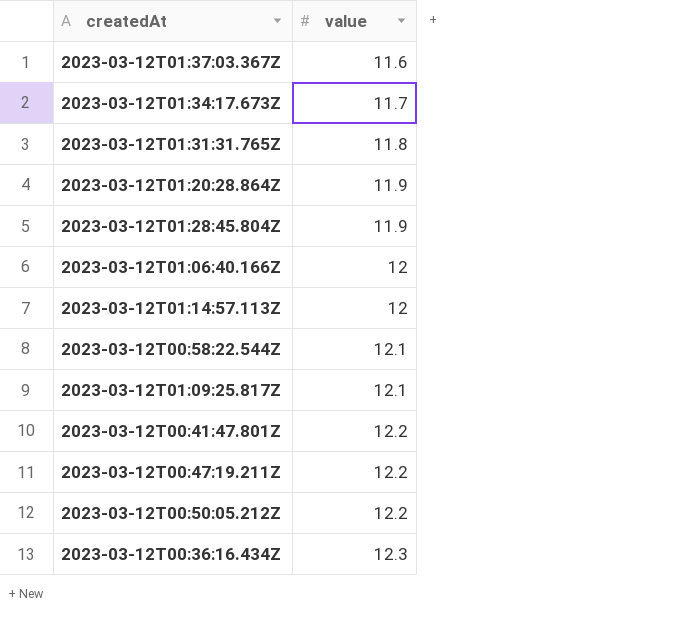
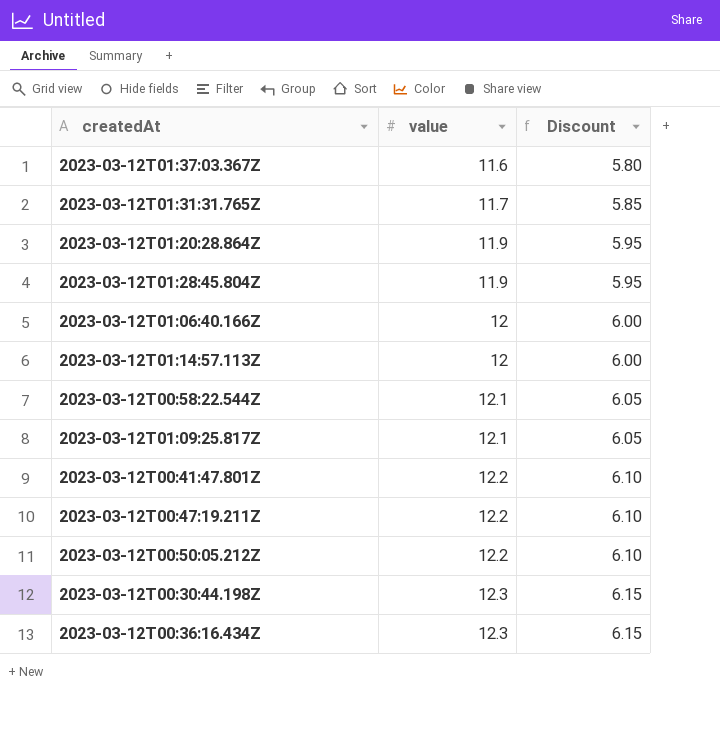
column Discount | formula: none -> [value] * 0.5
row 2023-03-12T01:34:17.673Z: 11.7 -> none
2023-03-12T01:31:31.765Z | value: 11.8 -> 11.7
row 2023-03-12T00:30:44.198Z: none -> 12.3 | 6.15

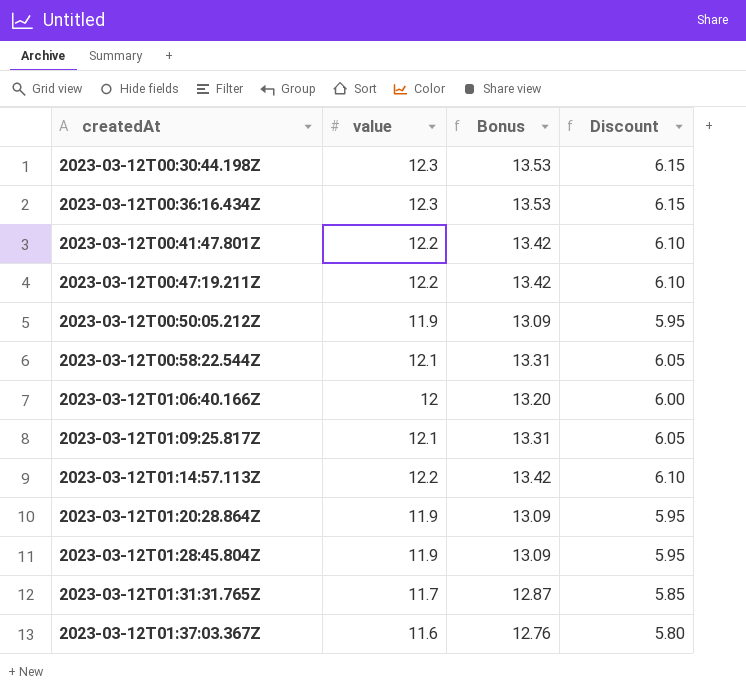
row order: value ascending -> createdAt ascending
column Bonus | formula: none -> [value] * 1.1
2023-03-12T00:50:05.212Z | value: 12.2 -> 11.9
2023-03-12T00:50:05.212Z | Discount: 6.10 -> 5.95
2023-03-12T01:14:57.113Z | value: 12 -> 12.2
2023-03-12T01:14:57.113Z | Discount: 6.00 -> 6.10

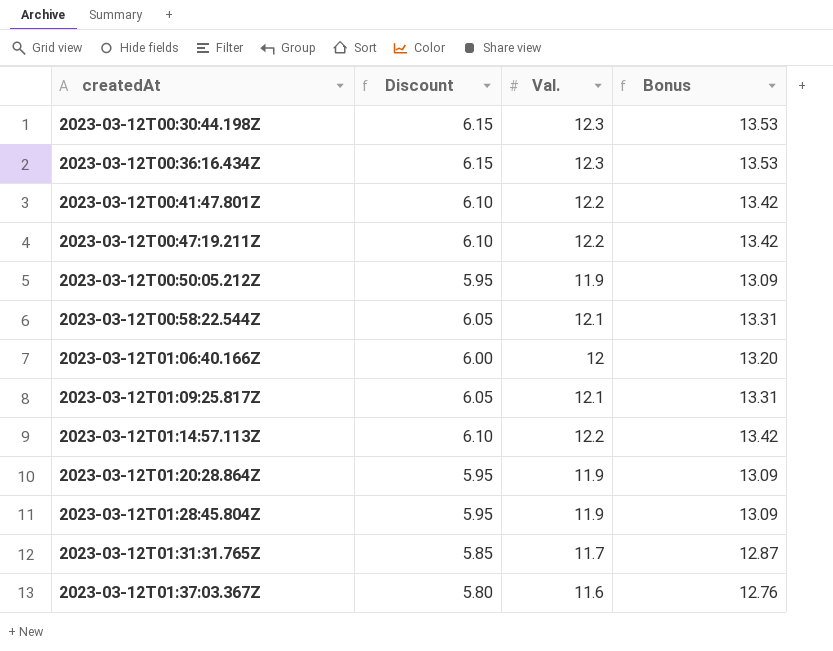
column Discount | position: 4 -> 2
column name: value -> Val.

